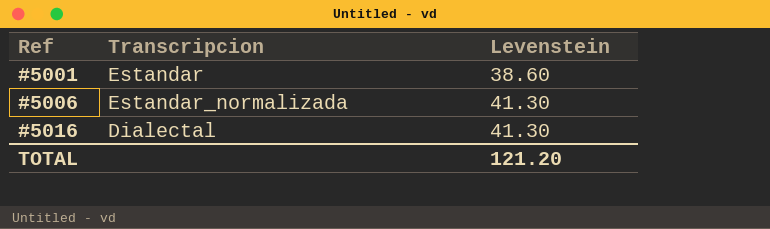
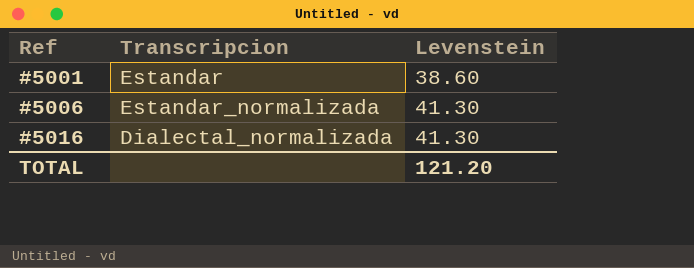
#5016 | Transcripcion: Dialectal -> Dialectal_normalizada

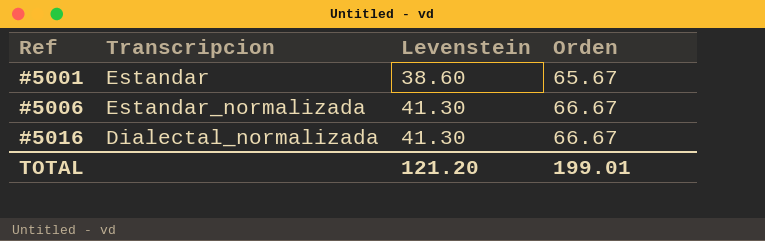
column Orden | position: none -> 4

